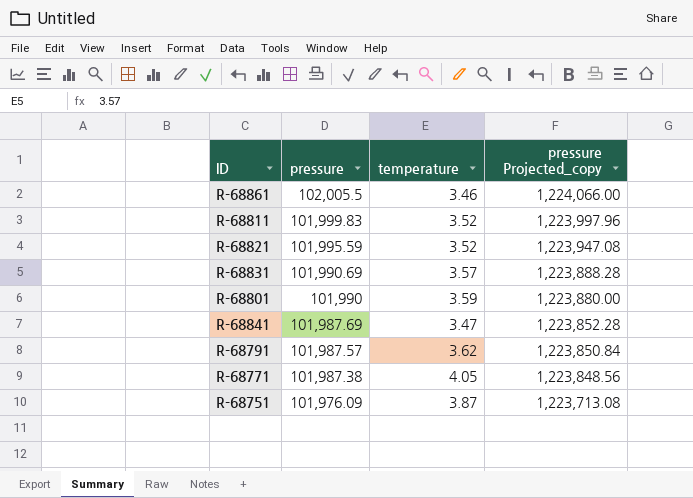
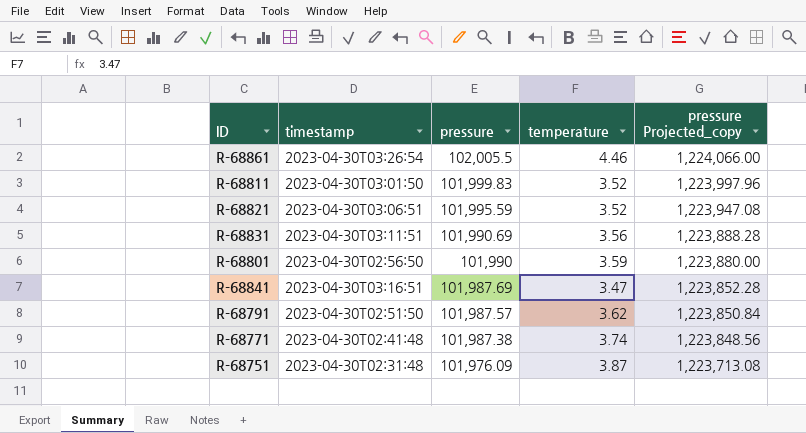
column timestamp | position: none -> 2
R-68861 | temperature: 3.46 -> 4.46
R-68831 | temperature: 3.57 -> 3.56
R-68771 | temperature: 4.05 -> 3.74

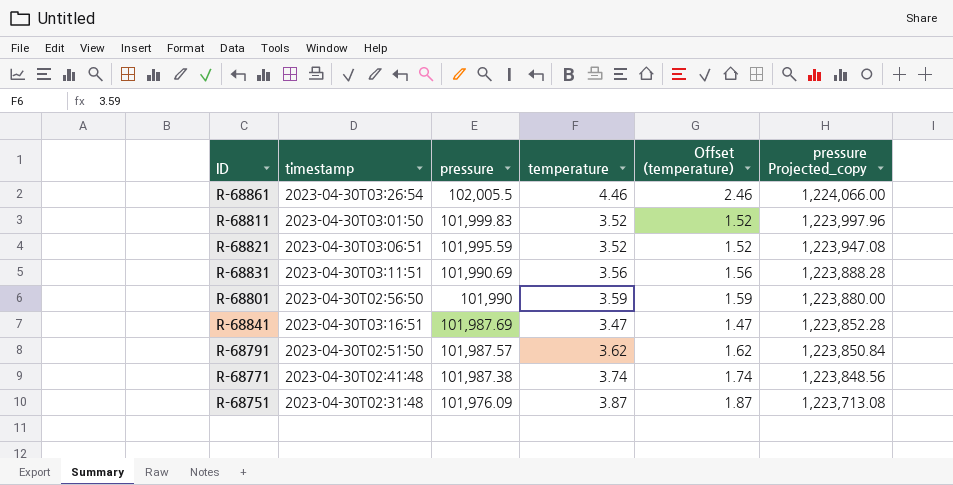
column Offset (temperature) | formula: none -> [temperature] - 2

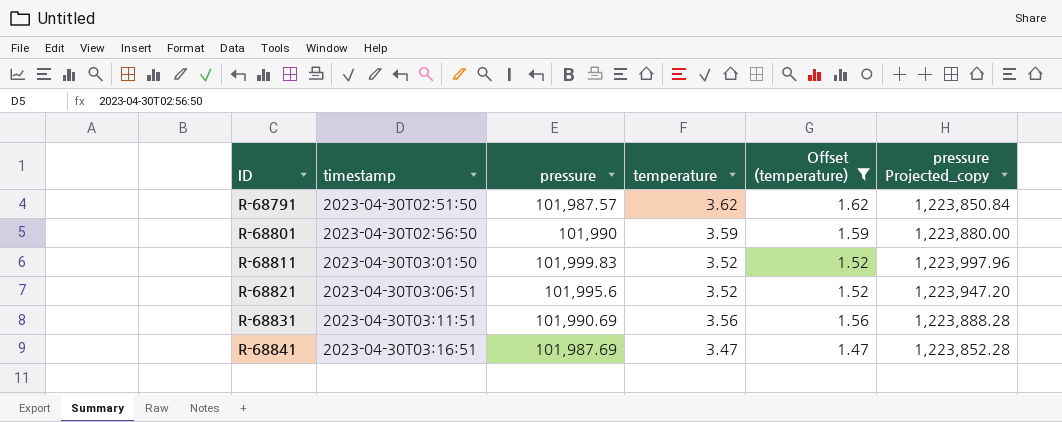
filter: none -> Offset (temperature) <= 1.62
row order: pressure descending -> ID ascending
R-68821 | pressure: 101,995.59 -> 101,995.6
R-68821 | pressure Projected_copy: 1,223,947.08 -> 1,223,947.20

